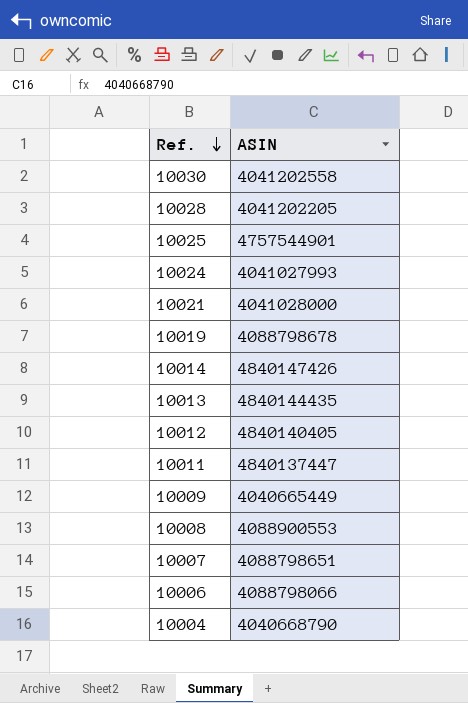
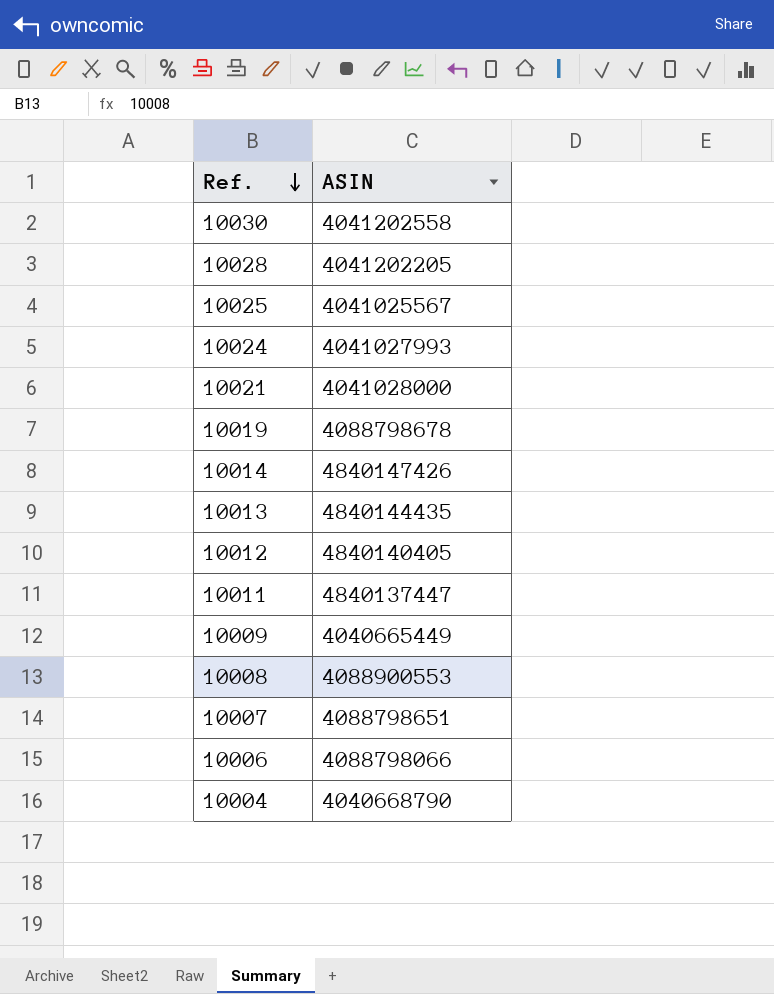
10025 | ASIN: 4757544901 -> 4041025567

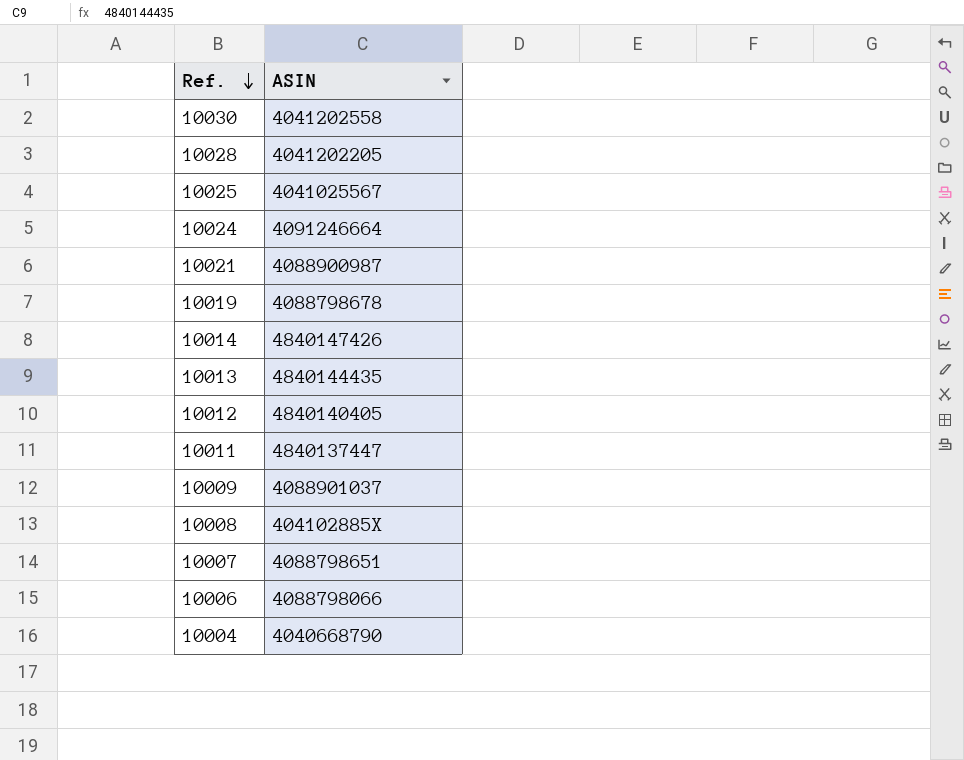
10024 | ASIN: 4041027993 -> 4091246664
10021 | ASIN: 4041028000 -> 4088900987
10009 | ASIN: 4040665449 -> 4088901037
10008 | ASIN: 4088900553 -> 404102885X

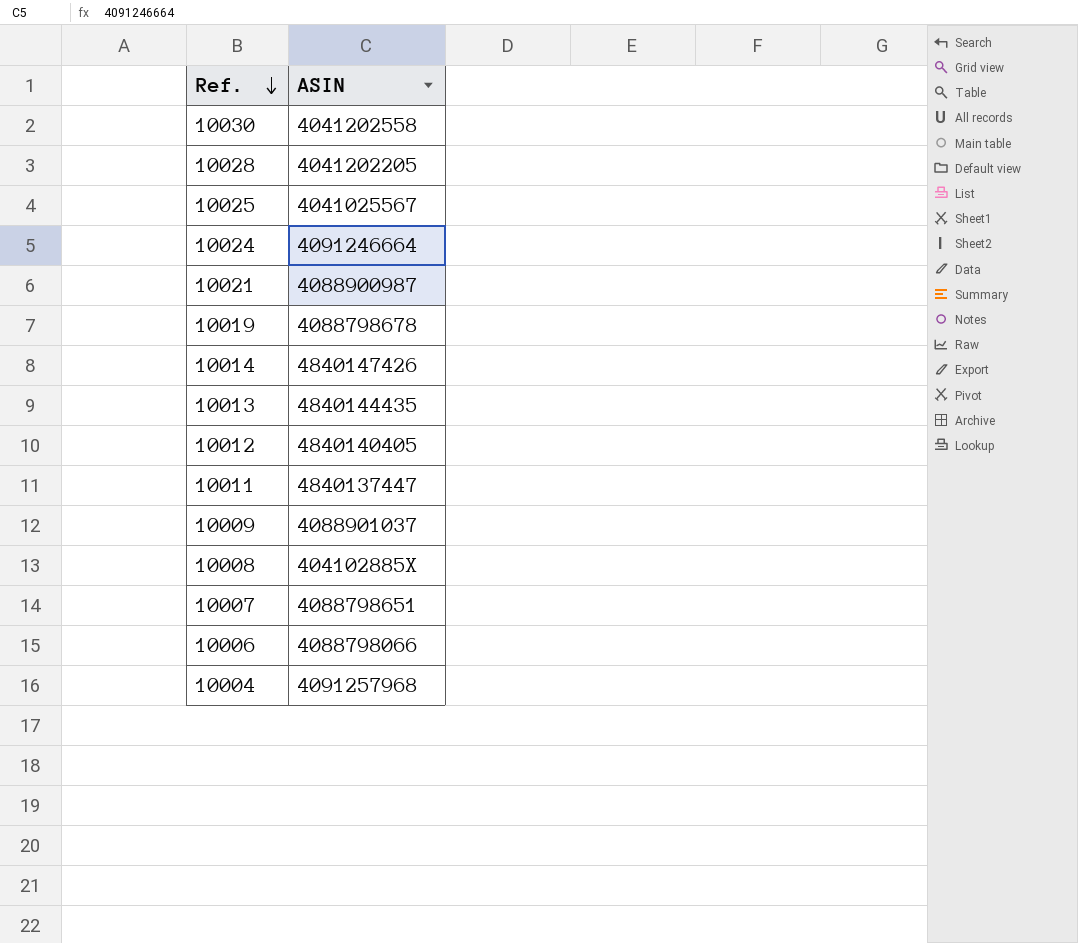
10004 | ASIN: 4040668790 -> 4091257968

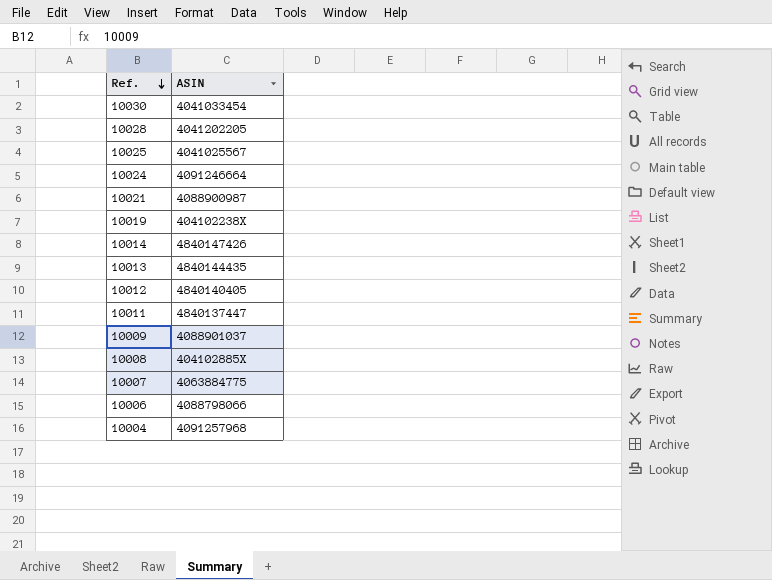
10030 | ASIN: 4041202558 -> 4041033454
10019 | ASIN: 4088798678 -> 404102238X
10007 | ASIN: 4088798651 -> 4063884775

